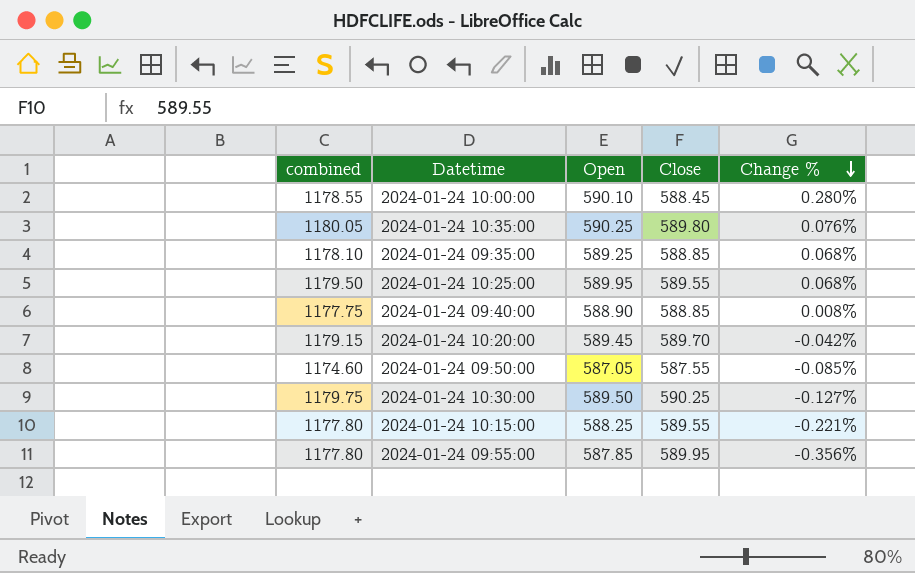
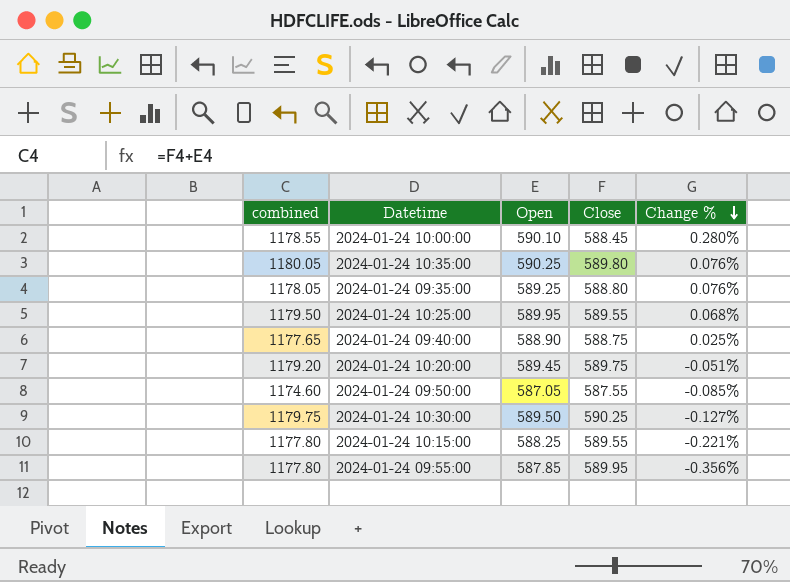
2024-01-24 09:35:00 | combined: 1178.10 -> 1178.05
2024-01-24 09:35:00 | Close: 588.85 -> 588.80
2024-01-24 09:35:00 | Change %: 0.068% -> 0.076%
2024-01-24 09:40:00 | combined: 1177.75 -> 1177.65
2024-01-24 09:40:00 | Close: 588.85 -> 588.75
2024-01-24 09:40:00 | Change %: 0.008% -> 0.025%
2024-01-24 10:20:00 | combined: 1179.15 -> 1179.20
2024-01-24 10:20:00 | Close: 589.70 -> 589.75
2024-01-24 10:20:00 | Change %: -0.042% -> -0.051%

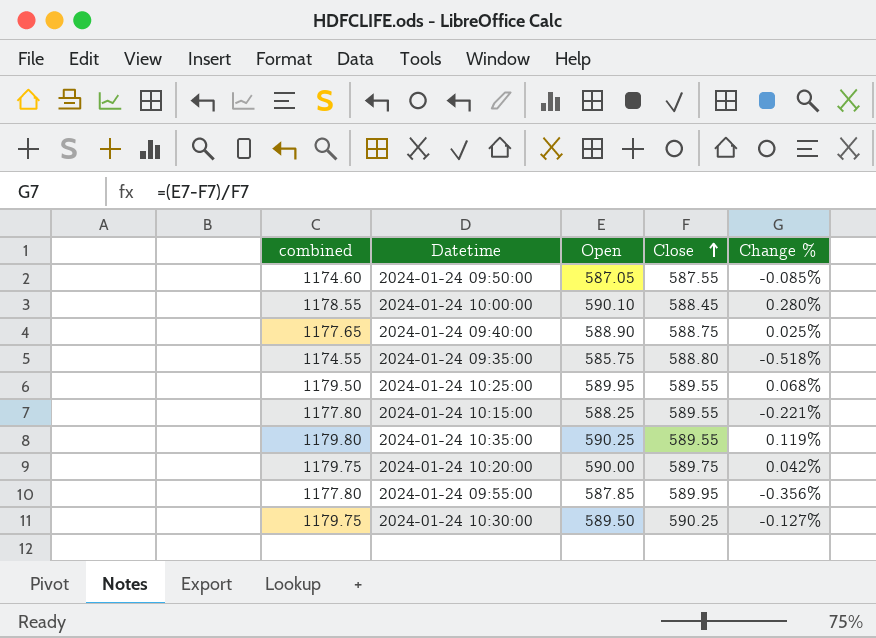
row order: Change % descending -> Close ascending
2024-01-24 09:35:00 | combined: 1178.05 -> 1174.55
2024-01-24 09:35:00 | Open: 589.25 -> 585.75
2024-01-24 09:35:00 | Change %: 0.076% -> -0.518%
2024-01-24 10:35:00 | combined: 1180.05 -> 1179.80
2024-01-24 10:35:00 | Close: 589.80 -> 589.55
2024-01-24 10:35:00 | Change %: 0.076% -> 0.119%
2024-01-24 10:20:00 | combined: 1179.20 -> 1179.75
2024-01-24 10:20:00 | Open: 589.45 -> 590.00
2024-01-24 10:20:00 | Change %: -0.051% -> 0.042%

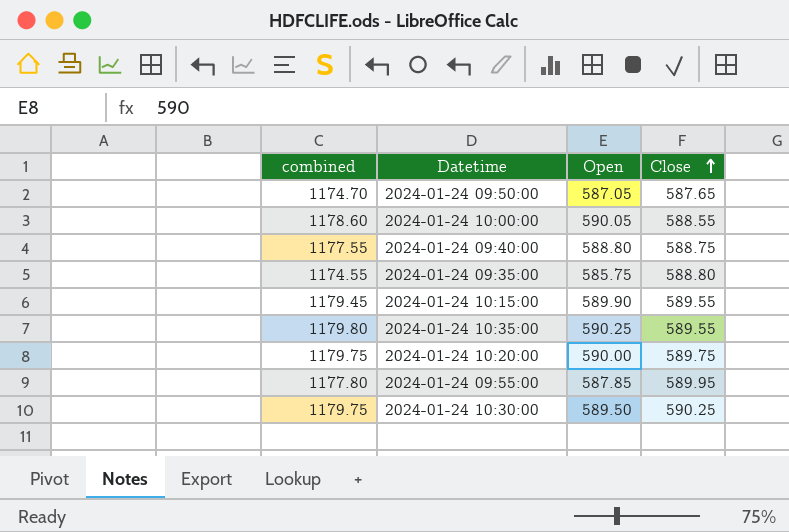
column Change % | formula: ([Open] - [Close]) / [Close] -> none
row 2024-01-24 10:25:00: 1179.50 | 589.95 | 589.55 | 0.068% -> none
2024-01-24 09:50:00 | combined: 1174.60 -> 1174.70
2024-01-24 09:50:00 | Close: 587.55 -> 587.65
2024-01-24 10:00:00 | combined: 1178.55 -> 1178.60
2024-01-24 10:00:00 | Open: 590.10 -> 590.05
2024-01-24 10:00:00 | Close: 588.45 -> 588.55
2024-01-24 09:40:00 | combined: 1177.65 -> 1177.55
2024-01-24 09:40:00 | Open: 588.90 -> 588.80
2024-01-24 10:15:00 | combined: 1177.80 -> 1179.45
2024-01-24 10:15:00 | Open: 588.25 -> 589.90

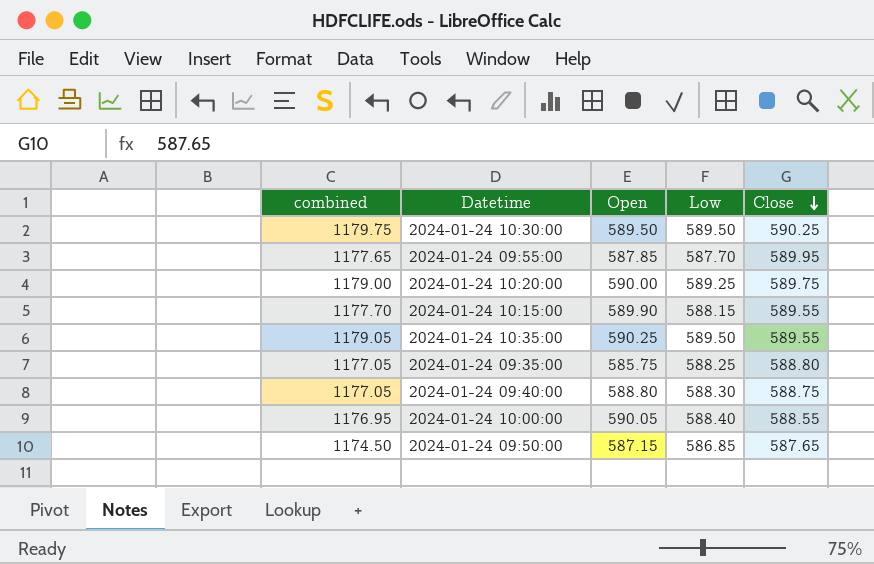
row order: Close ascending -> Close descending
column combined | formula: [Open] + [Close] -> [Low] + [Close]
column Low | position: none -> 4
2024-01-24 09:50:00 | Open: 587.05 -> 587.15

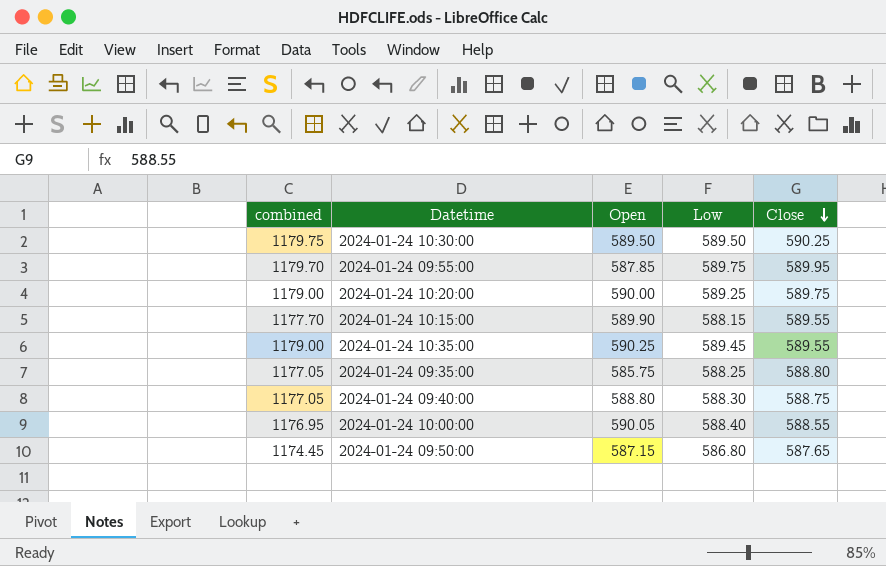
2024-01-24 09:55:00 | combined: 1177.65 -> 1179.70
2024-01-24 09:55:00 | Low: 587.70 -> 589.75
2024-01-24 10:35:00 | combined: 1179.05 -> 1179.00
2024-01-24 10:35:00 | Low: 589.50 -> 589.45
2024-01-24 09:50:00 | combined: 1174.50 -> 1174.45
2024-01-24 09:50:00 | Low: 586.85 -> 586.80

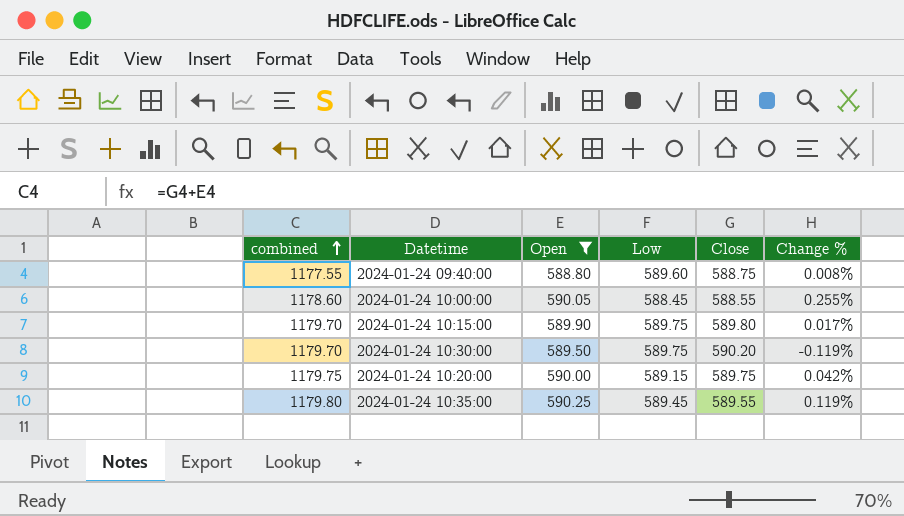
filter: none -> Open >= 588.80
row order: Close descending -> combined ascending
column combined | formula: [Low] + [Close] -> [Open] + [Close]
column Change % | formula: none -> ([Open] - [Close]) / [Close]
2024-01-24 09:40:00 | Low: 588.30 -> 589.60
2024-01-24 10:00:00 | Low: 588.40 -> 588.45
2024-01-24 10:15:00 | Low: 588.15 -> 589.75
2024-01-24 10:15:00 | Close: 589.55 -> 589.80
2024-01-24 10:30:00 | Low: 589.50 -> 589.75
2024-01-24 10:30:00 | Close: 590.25 -> 590.20
2024-01-24 10:20:00 | Low: 589.25 -> 589.15

